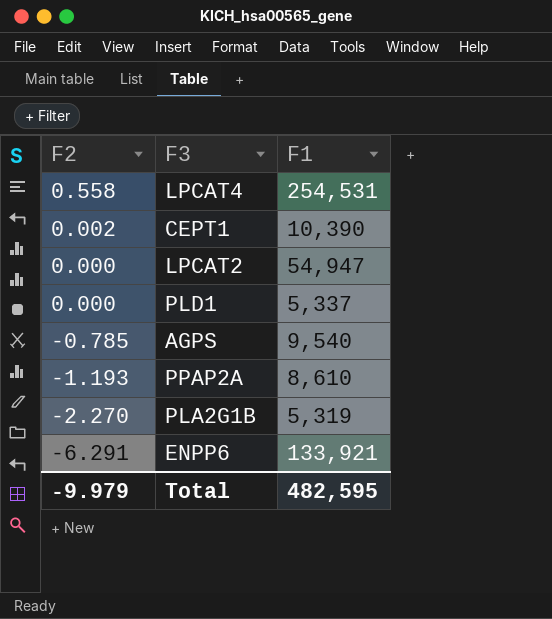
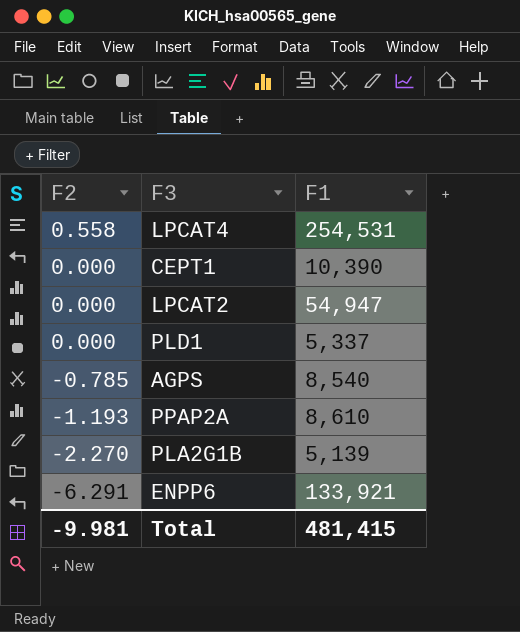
CEPT1 | F2: 0.002 -> 0.000
AGPS | F1: 9,540 -> 8,540
PLA2G1B | F1: 5,319 -> 5,139
Total | F2: -9.979 -> -9.981
Total | F1: 482,595 -> 481,415

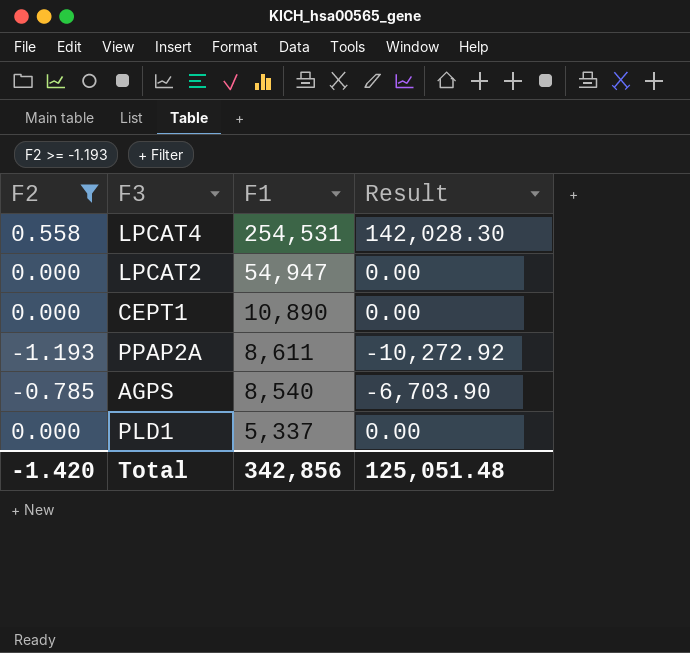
filter: none -> F2 >= -1.193
row order: F2 descending -> F1 descending
column Result | formula: none -> [F2] * [F1]
CEPT1 | F1: 10,390 -> 10,890
PPAP2A | F1: 8,610 -> 8,611
Total | F2: -9.981 -> -1.420
Total | F1: 481,415 -> 342,856

